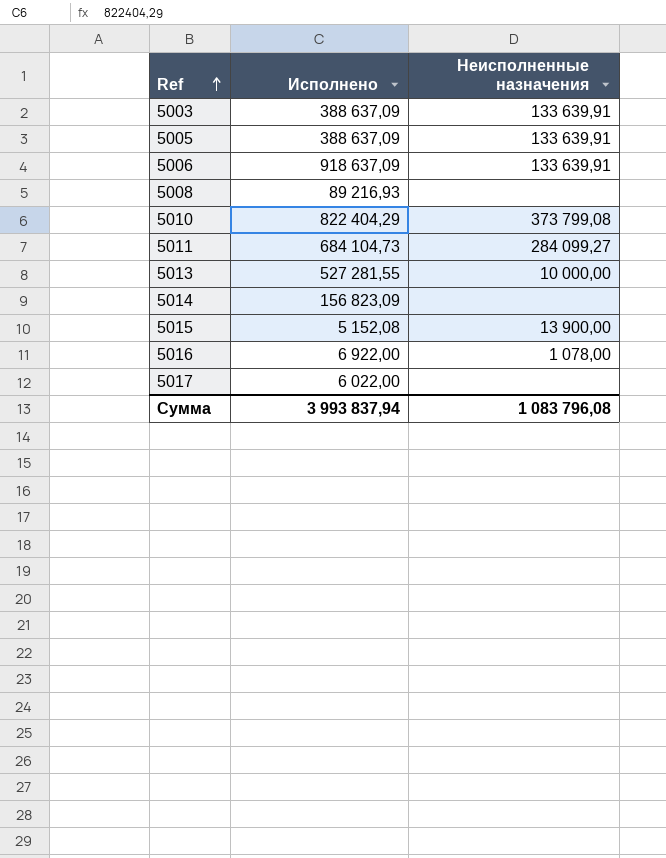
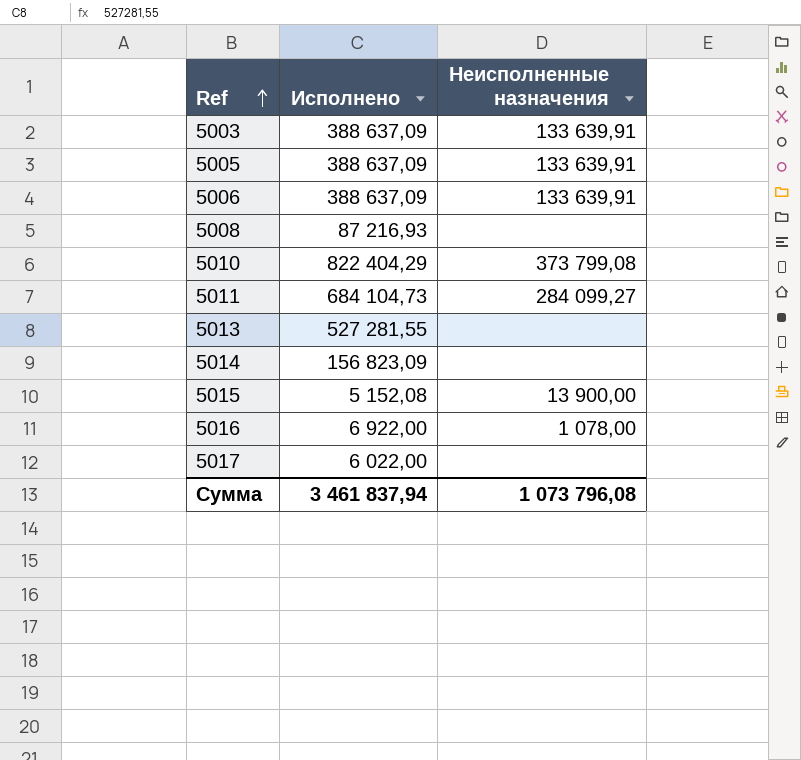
5006 | Исполнено: 918 637,09 -> 388 637,09
5008 | Исполнено: 89 216,93 -> 87 216,93
5013 | Неисполненные назначения: 10 000,00 -> none
Сумма | Исполнено: 3 993 837,94 -> 3 461 837,94
Сумма | Неисполненные назначения: 1 083 796,08 -> 1 073 796,08

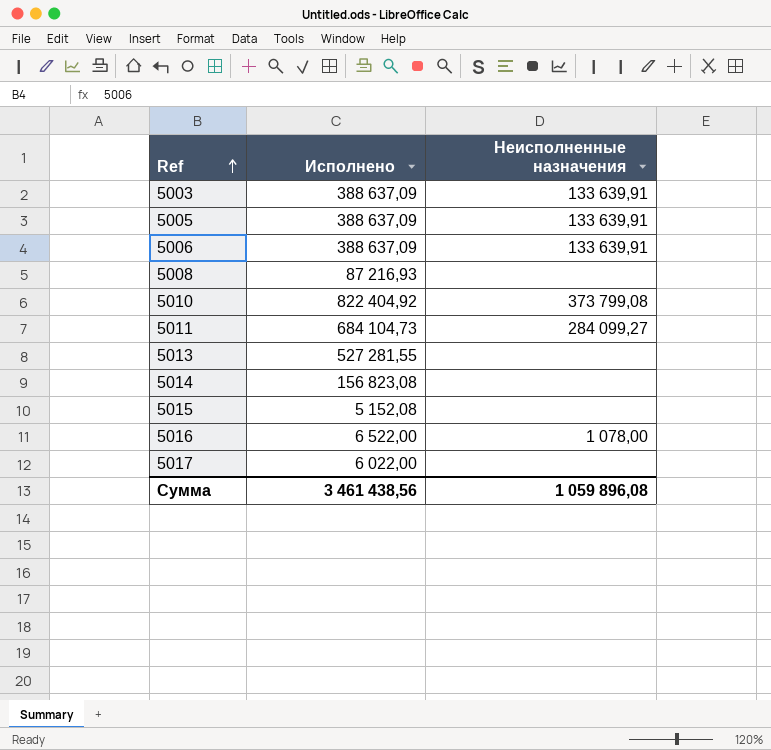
5010 | Исполнено: 822 404,29 -> 822 404,92
5014 | Исполнено: 156 823,09 -> 156 823,08
5015 | Неисполненные назначения: 13 900,00 -> none
5016 | Исполнено: 6 922,00 -> 6 522,00
Сумма | Исполнено: 3 461 837,94 -> 3 461 438,56
Сумма | Неисполненные назначения: 1 073 796,08 -> 1 059 896,08

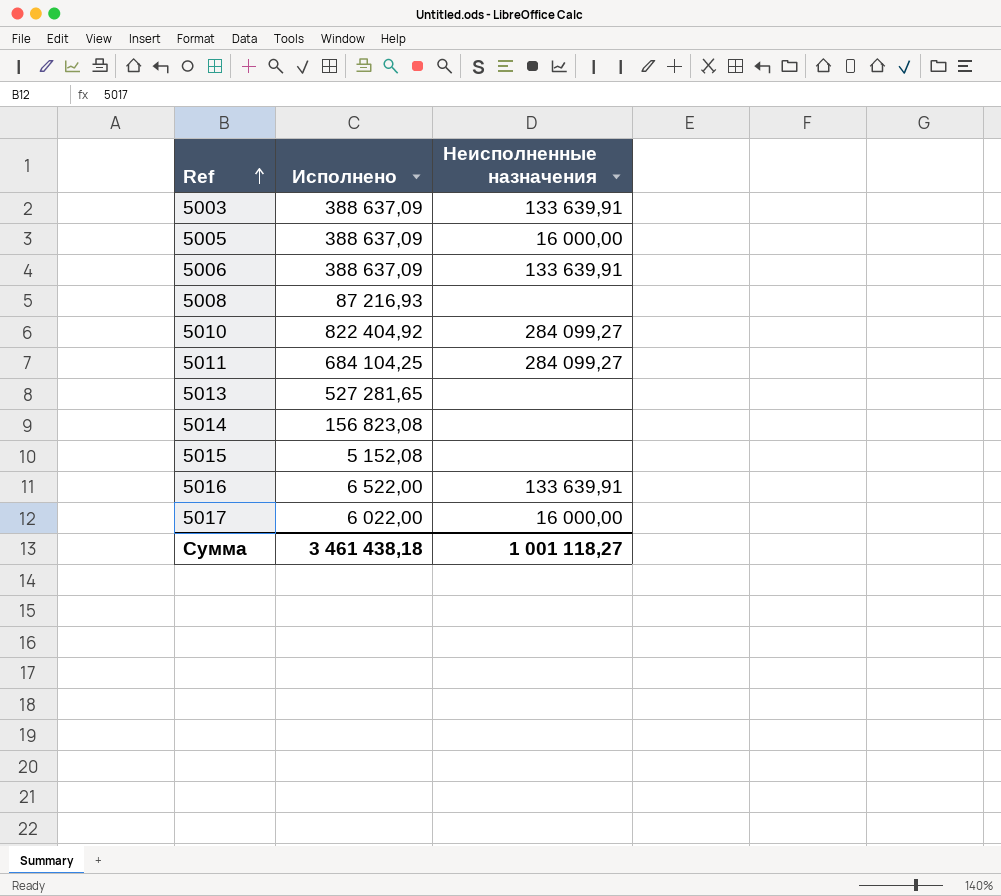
5005 | Неисполненные назначения: 133 639,91 -> 16 000,00
5010 | Неисполненные назначения: 373 799,08 -> 284 099,27
5011 | Исполнено: 684 104,73 -> 684 104,25
5013 | Исполнено: 527 281,55 -> 527 281,65
5016 | Неисполненные назначения: 1 078,00 -> 133 639,91
5017 | Неисполненные назначения: none -> 16 000,00
Сумма | Исполнено: 3 461 438,56 -> 3 461 438,18
Сумма | Неисполненные назначения: 1 059 896,08 -> 1 001 118,27

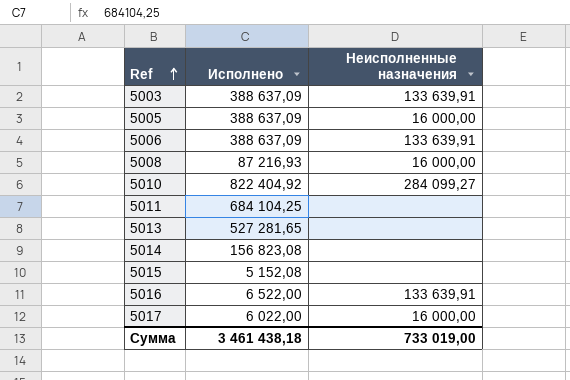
5008 | Неисполненные назначения: none -> 16 000,00
5011 | Неисполненные назначения: 284 099,27 -> none
Сумма | Неисполненные назначения: 1 001 118,27 -> 733 019,00

